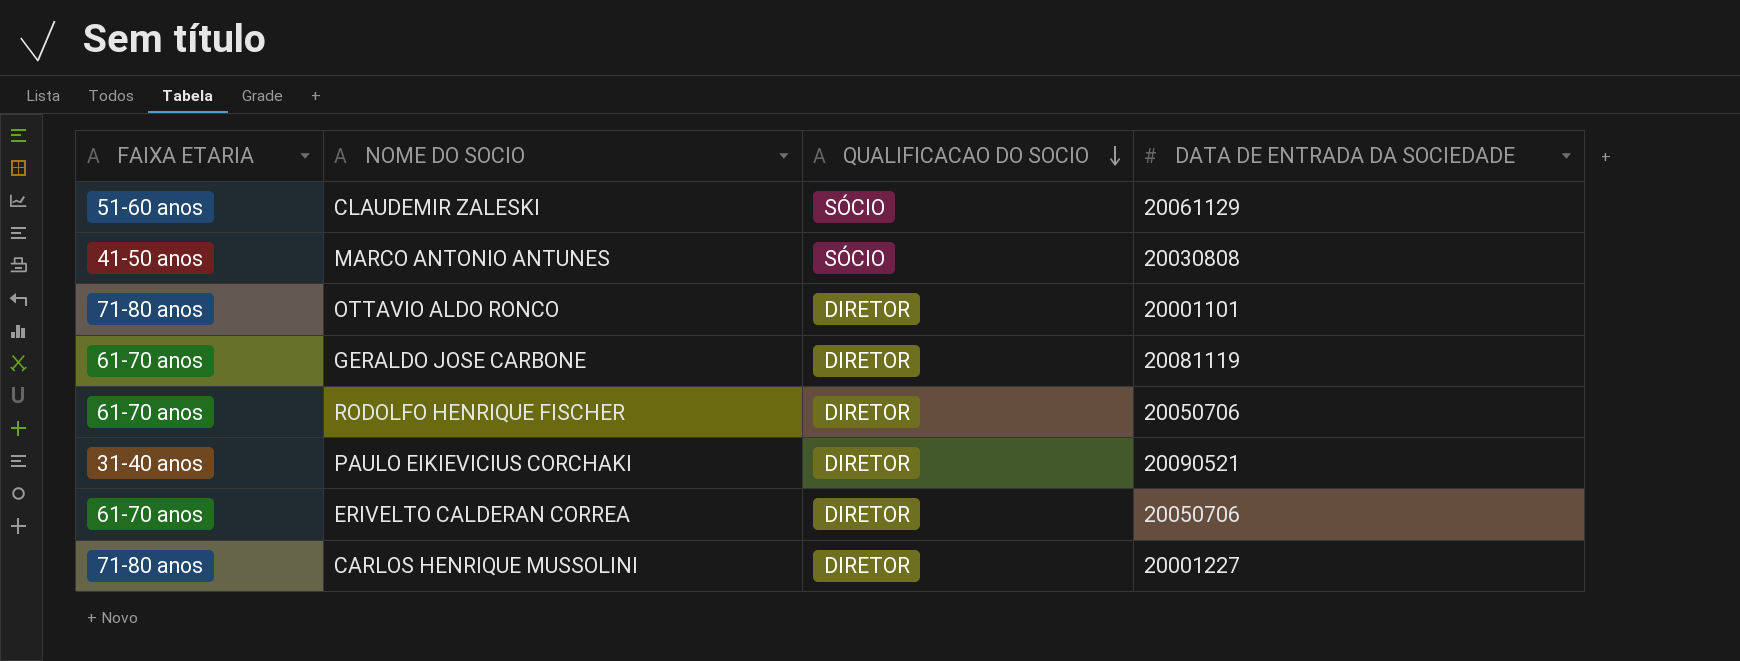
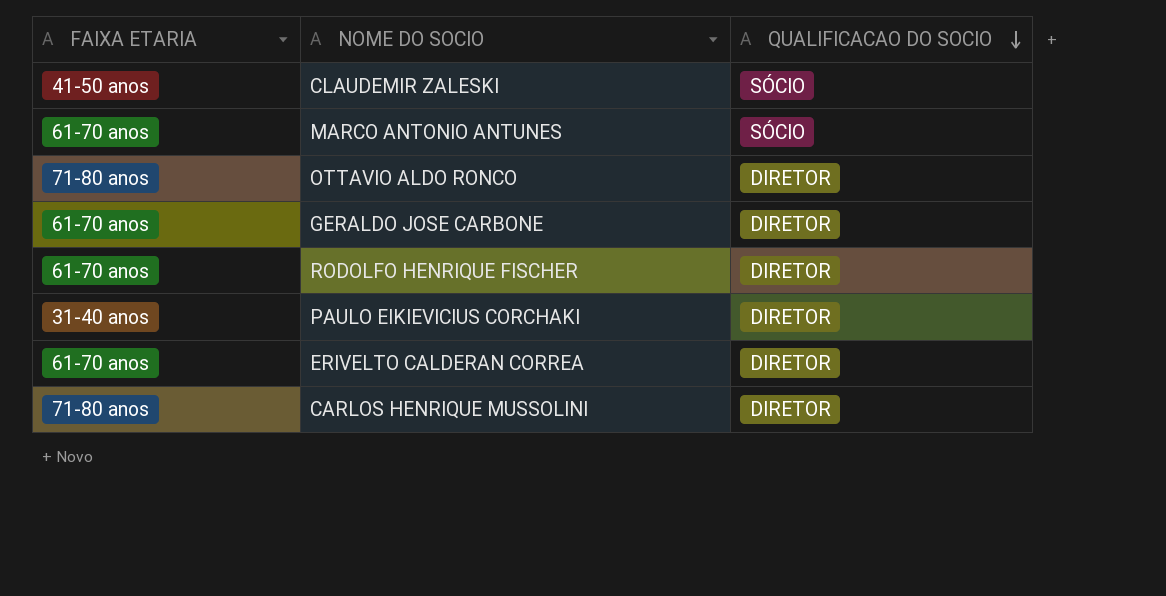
column DATA DE ENTRADA DA SOCIEDADE | position: 4 -> none
CLAUDEMIR ZALESKI | FAIXA ETARIA: 51-60 anos -> 41-50 anos
MARCO ANTONIO ANTUNES | FAIXA ETARIA: 41-50 anos -> 61-70 anos

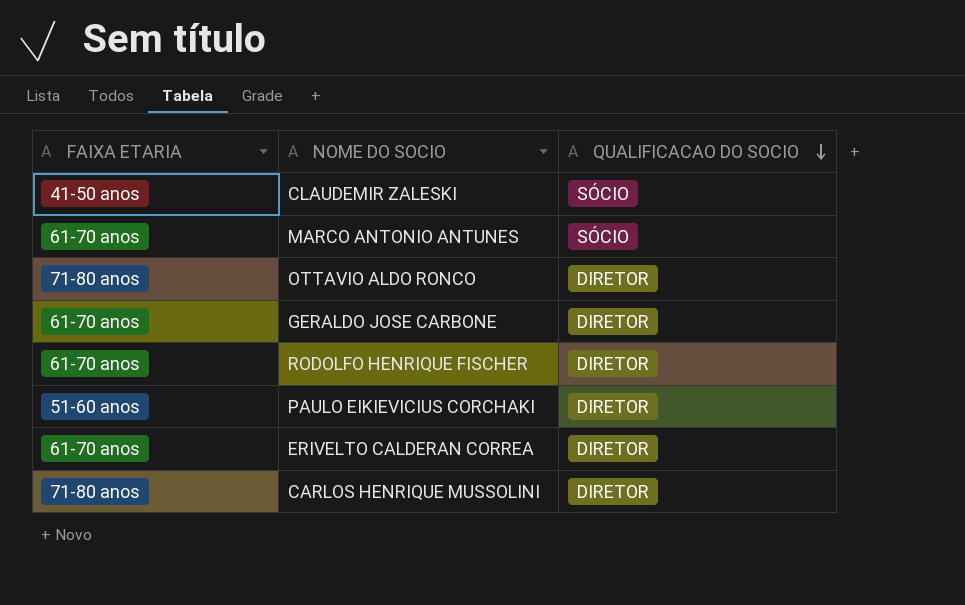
PAULO EIKIEVICIUS CORCHAKI | FAIXA ETARIA: 31-40 anos -> 51-60 anos

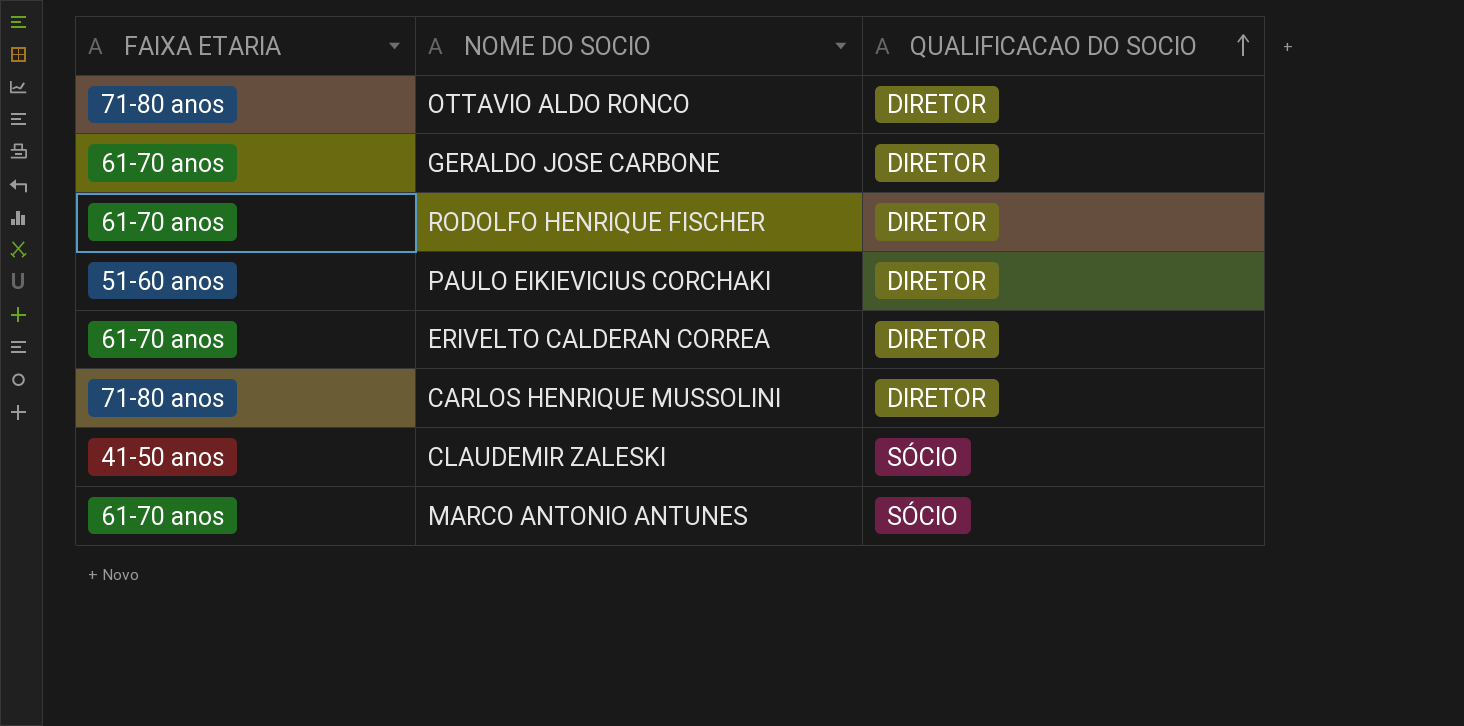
row order: QUALIFICACAO DO SOCIO descending -> QUALIFICACAO DO SOCIO ascending

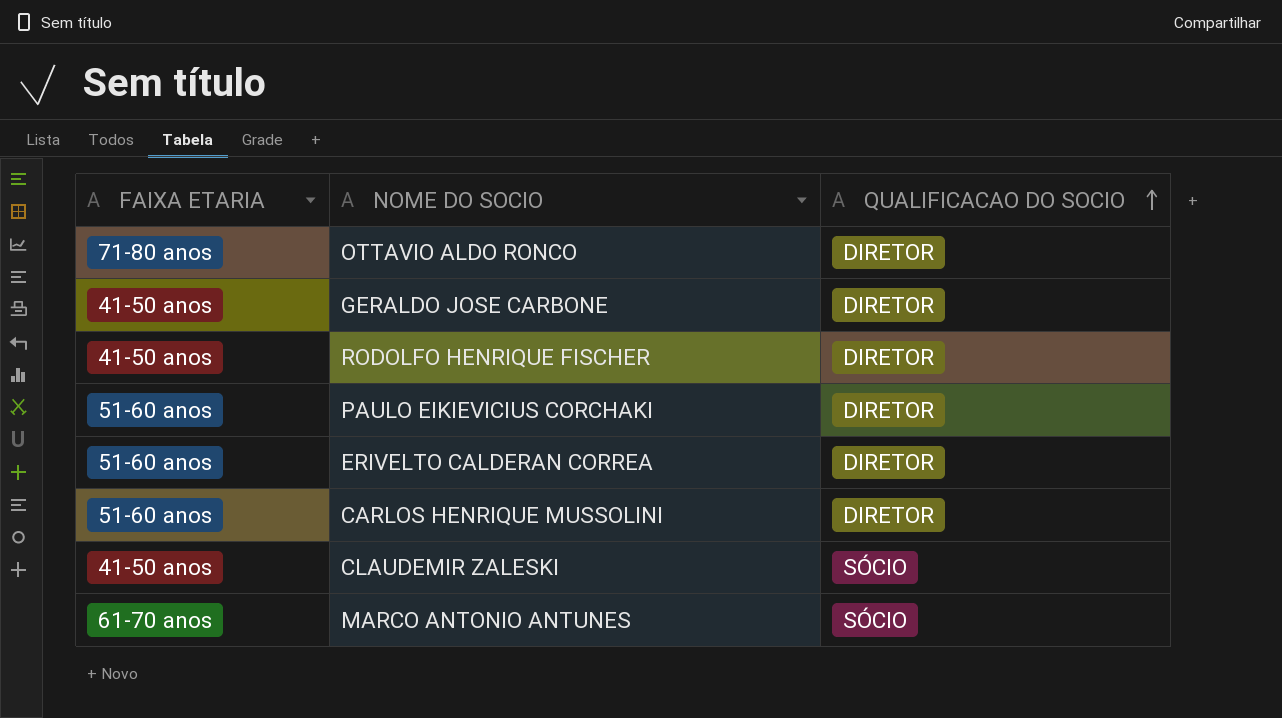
GERALDO JOSE CARBONE | FAIXA ETARIA: 61-70 anos -> 41-50 anos
RODOLFO HENRIQUE FISCHER | FAIXA ETARIA: 61-70 anos -> 41-50 anos
ERIVELTO CALDERAN CORREA | FAIXA ETARIA: 61-70 anos -> 51-60 anos
CARLOS HENRIQUE MUSSOLINI | FAIXA ETARIA: 71-80 anos -> 51-60 anos

